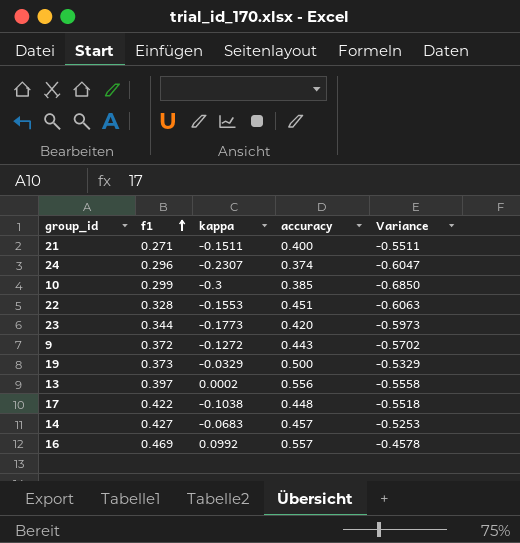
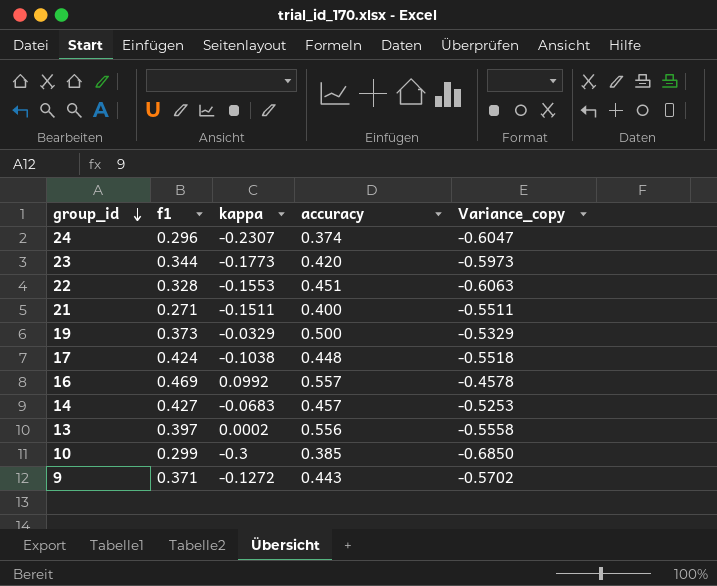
row order: f1 ascending -> group_id descending
column name: Variance -> Variance_copy
17 | f1: 0.422 -> 0.424
9 | f1: 0.372 -> 0.371

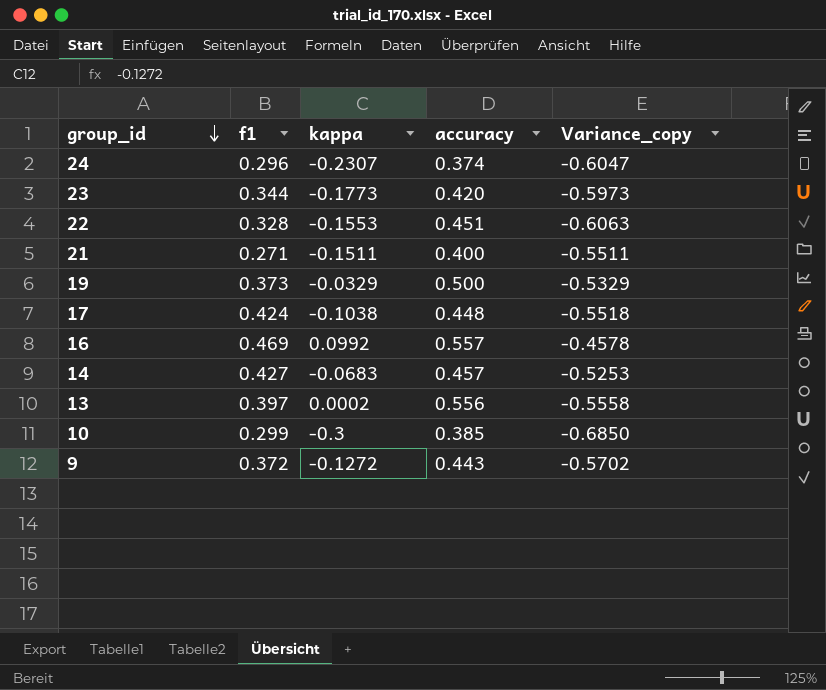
9 | f1: 0.371 -> 0.372

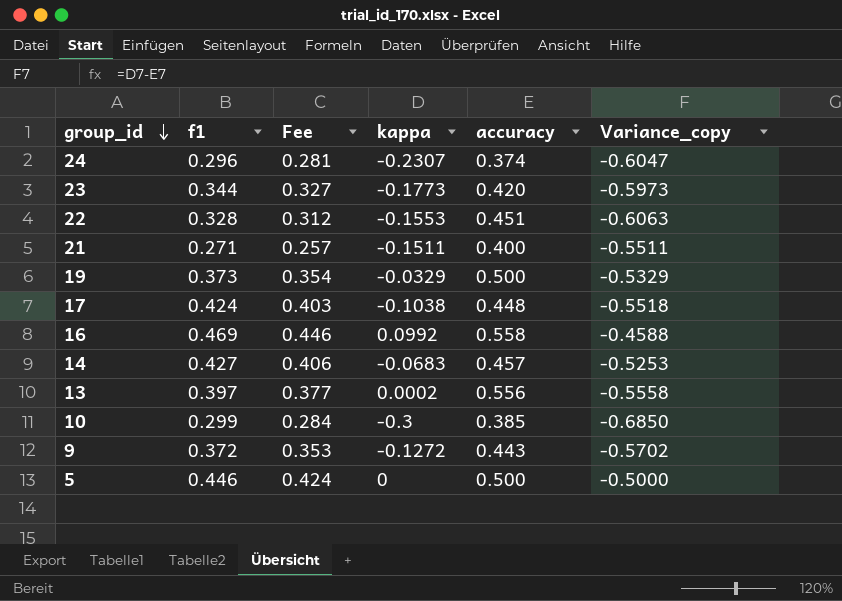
column Fee | formula: none -> [f1] * 0.95
16 | accuracy: 0.557 -> 0.558
16 | Variance_copy: -0.4578 -> -0.4588
row 5: none -> 0.446 | 0.424 | 0 | 0.500 | -0.5000

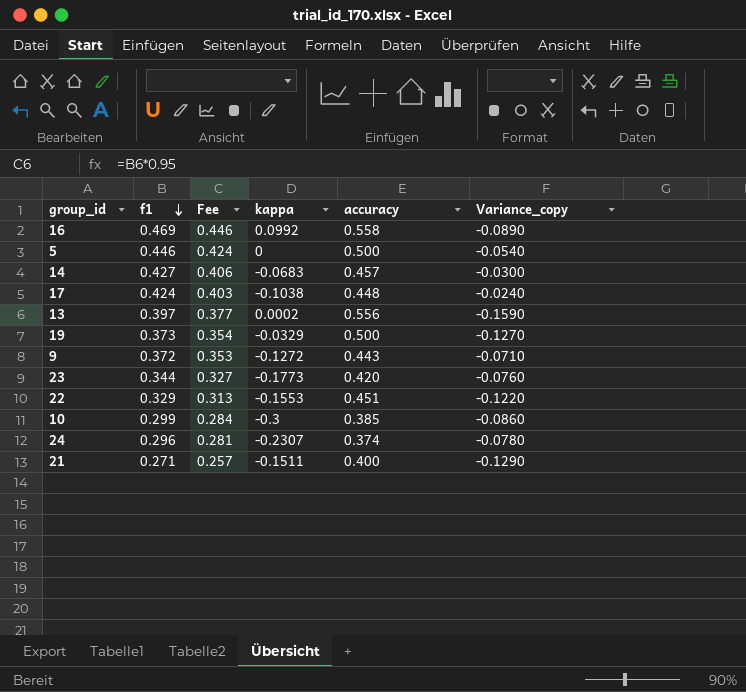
row order: group_id descending -> f1 descending
column Variance_copy | formula: [kappa] - [accuracy] -> [f1] - [accuracy]
22 | f1: 0.328 -> 0.329
22 | Fee: 0.312 -> 0.313

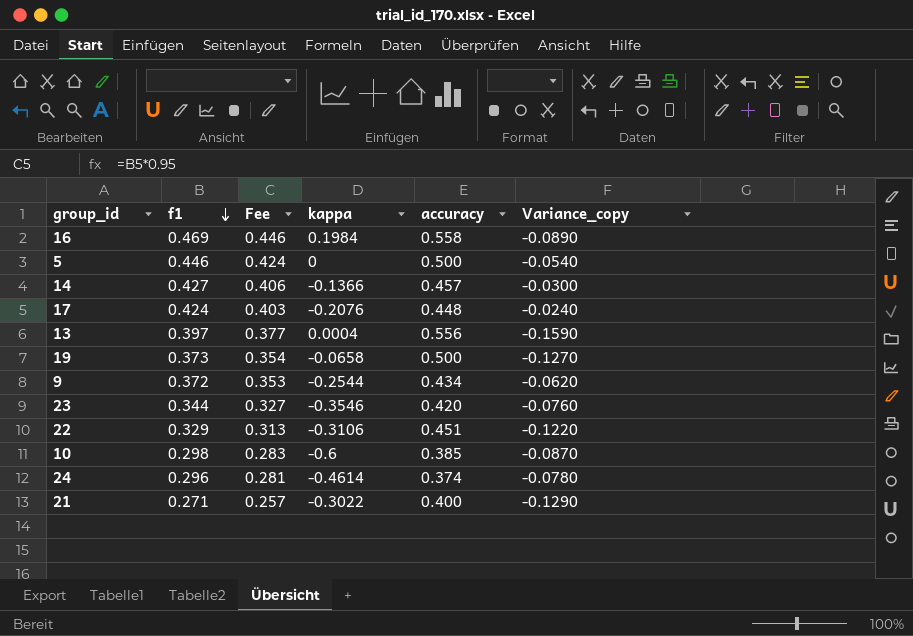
16 | kappa: 0.0992 -> 0.1984
14 | kappa: -0.0683 -> -0.1366
17 | kappa: -0.1038 -> -0.2076
13 | kappa: 0.0002 -> 0.0004
19 | kappa: -0.0329 -> -0.0658
9 | kappa: -0.1272 -> -0.2544
9 | accuracy: 0.443 -> 0.434
9 | Variance_copy: -0.0710 -> -0.0620
23 | kappa: -0.1773 -> -0.3546
22 | kappa: -0.1553 -> -0.3106
10 | f1: 0.299 -> 0.298
10 | Fee: 0.284 -> 0.283
10 | kappa: -0.3 -> -0.6
10 | Variance_copy: -0.0860 -> -0.0870
24 | kappa: -0.2307 -> -0.4614
21 | kappa: -0.1511 -> -0.3022

